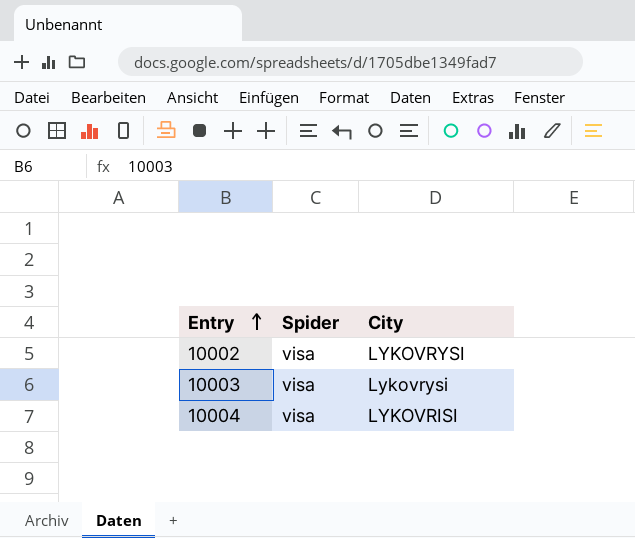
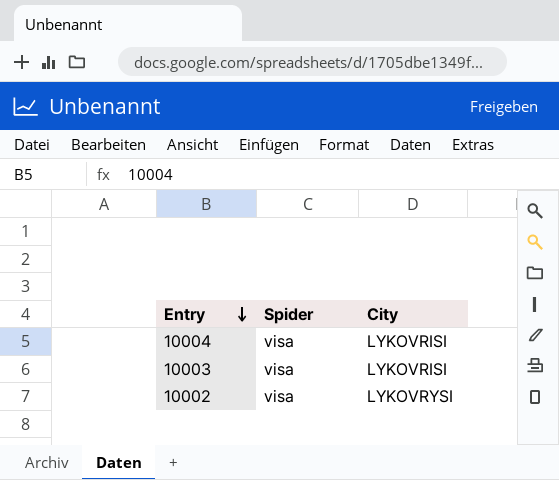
row order: Entry ascending -> Entry descending
10003 | City: Lykovrysi -> LYKOVRISI

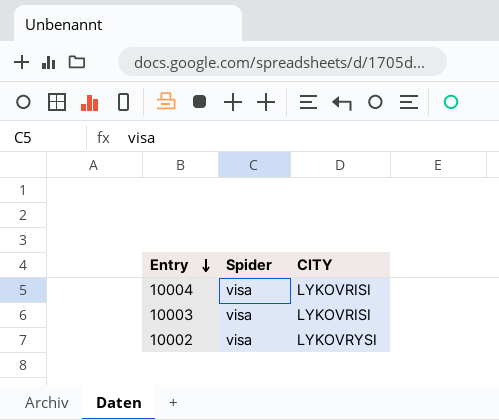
column name: City -> CITY

